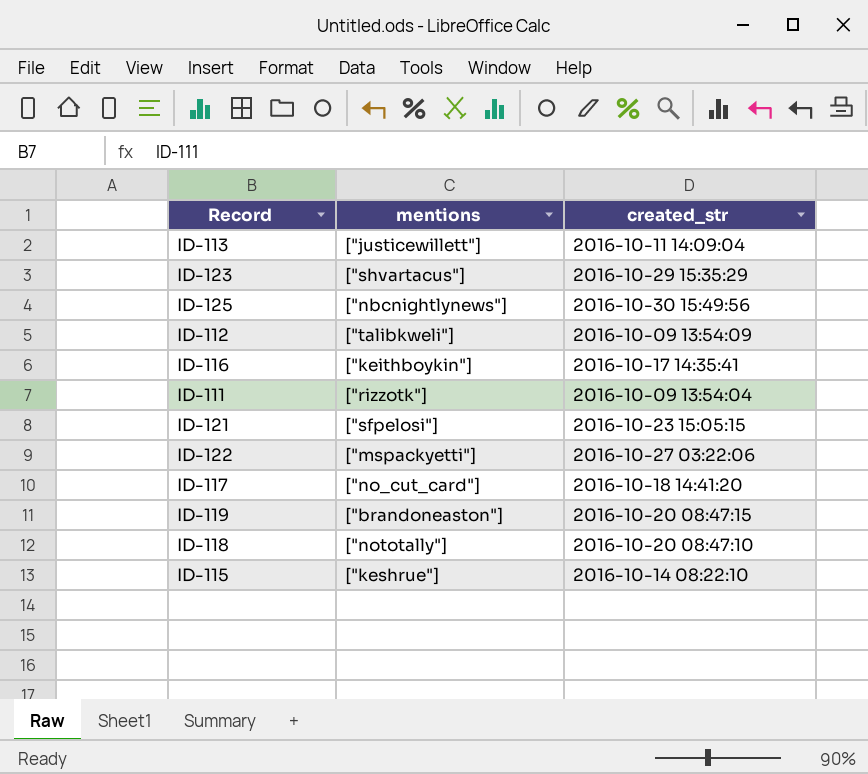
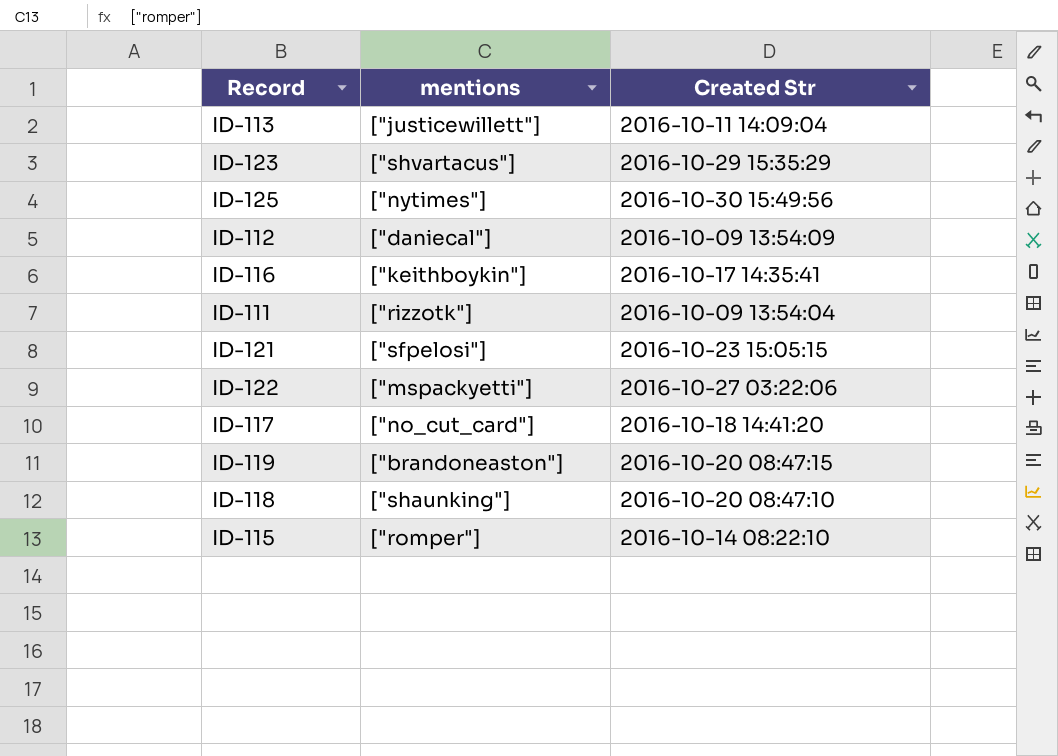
column name: created_str -> Created Str
ID-125 | mentions: ["nbcnightlynews"] -> ["nytimes"]
ID-112 | mentions: ["talibkweli"] -> ["daniecal"]
ID-118 | mentions: ["nototally"] -> ["shaunking"]
ID-115 | mentions: ["keshrue"] -> ["romper"]

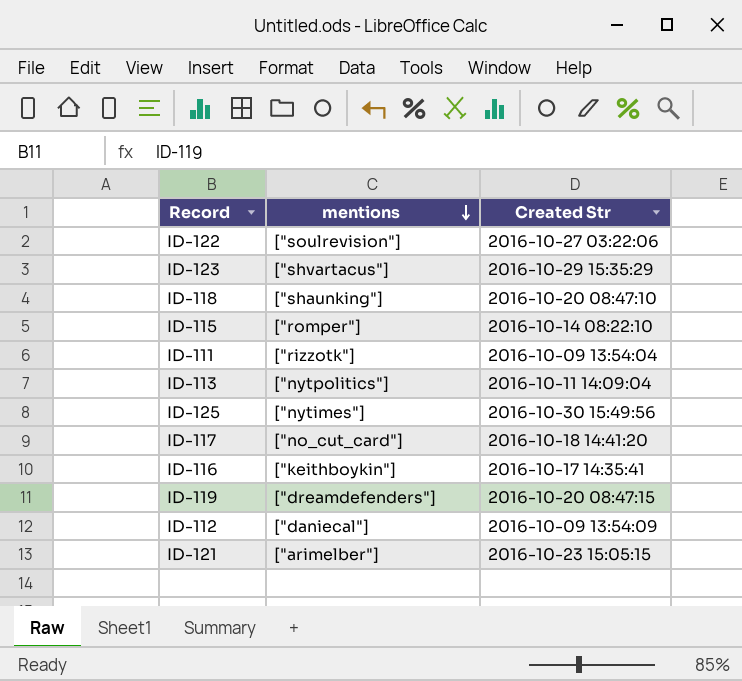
row order: none -> mentions descending
ID-122 | mentions: ["mspackyetti"] -> ["soulrevision"]
ID-113 | mentions: ["justicewillett"] -> ["nytpolitics"]
ID-119 | mentions: ["brandoneaston"] -> ["dreamdefenders"]
ID-121 | mentions: ["sfpelosi"] -> ["arimelber"]

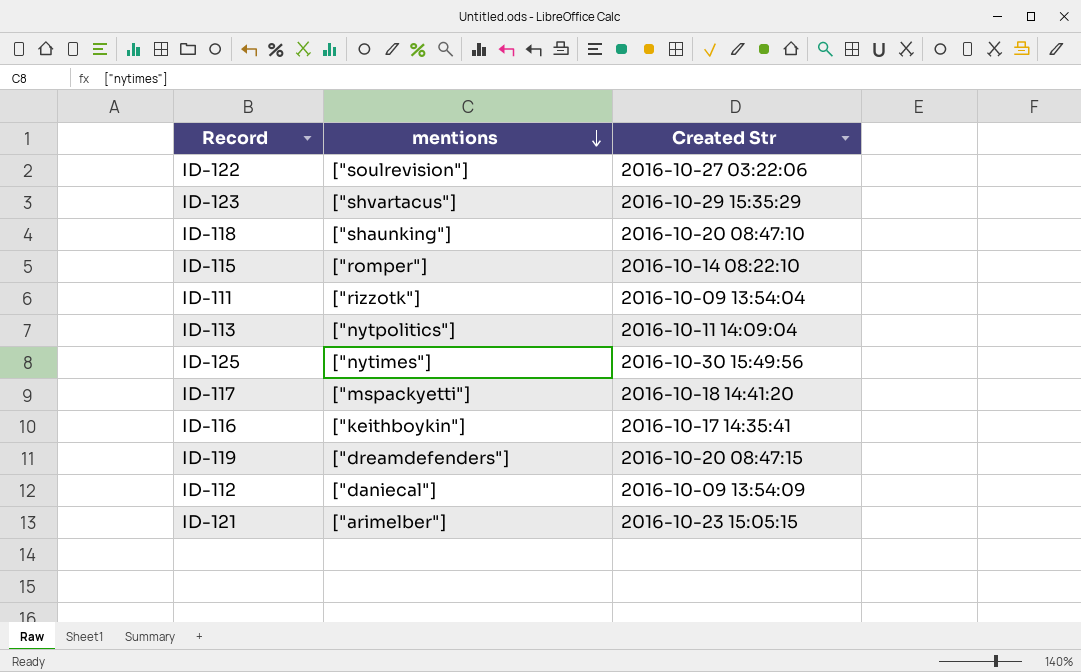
ID-117 | mentions: ["no_cut_card"] -> ["mspackyetti"]

